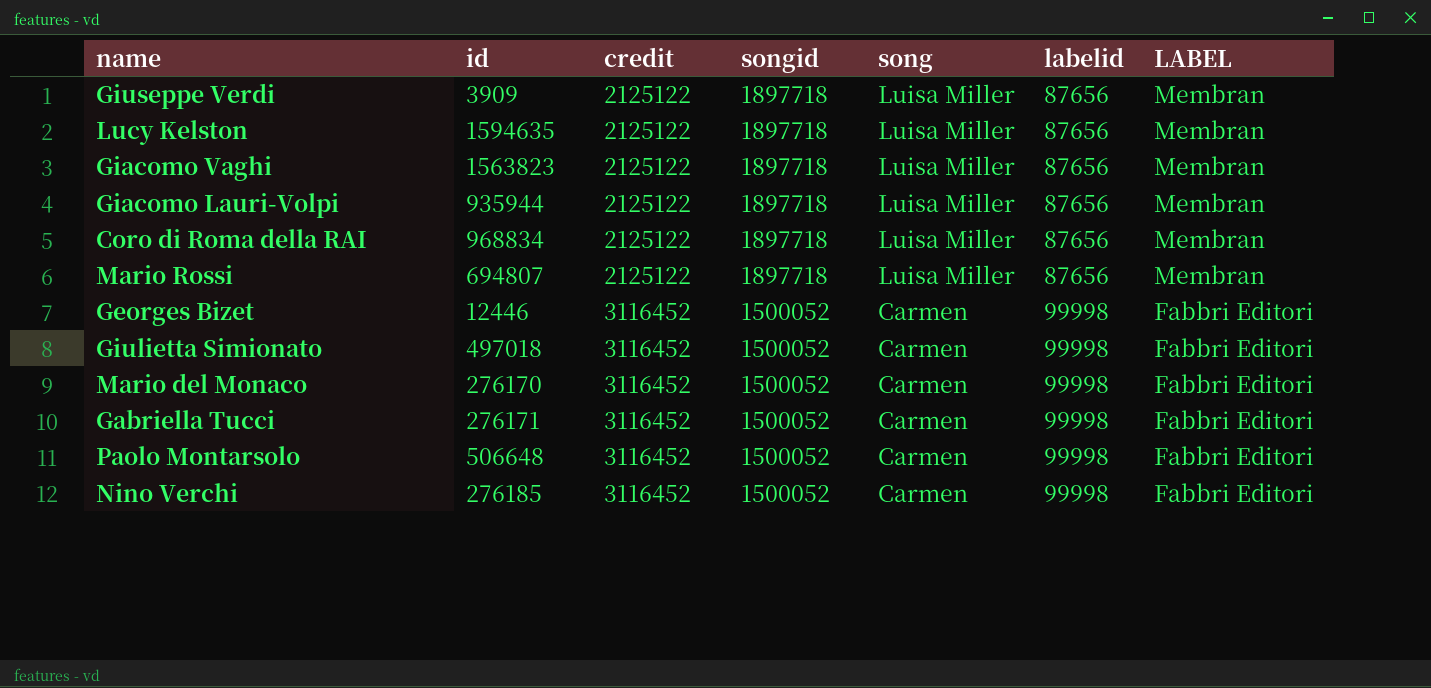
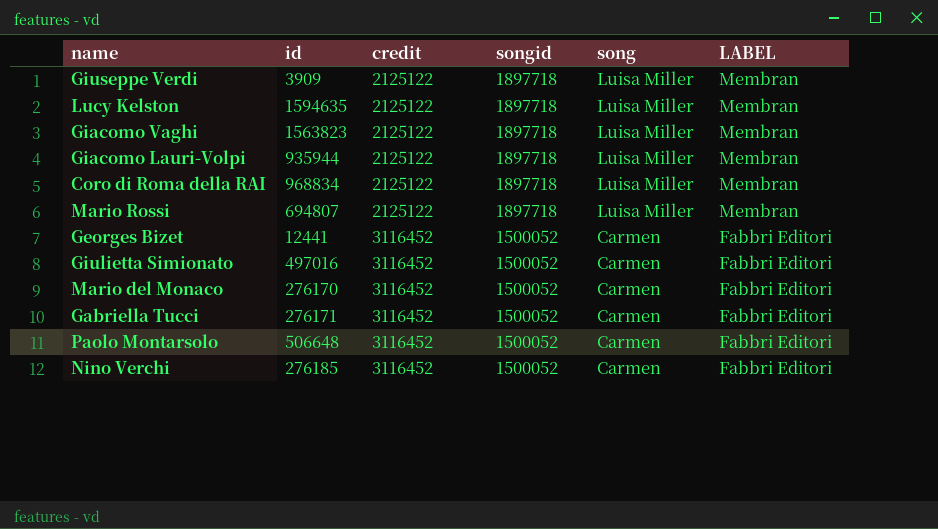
column labelid | position: 6 -> none
Georges Bizet | id: 12446 -> 12441
Giulietta Simionato | id: 497018 -> 497016

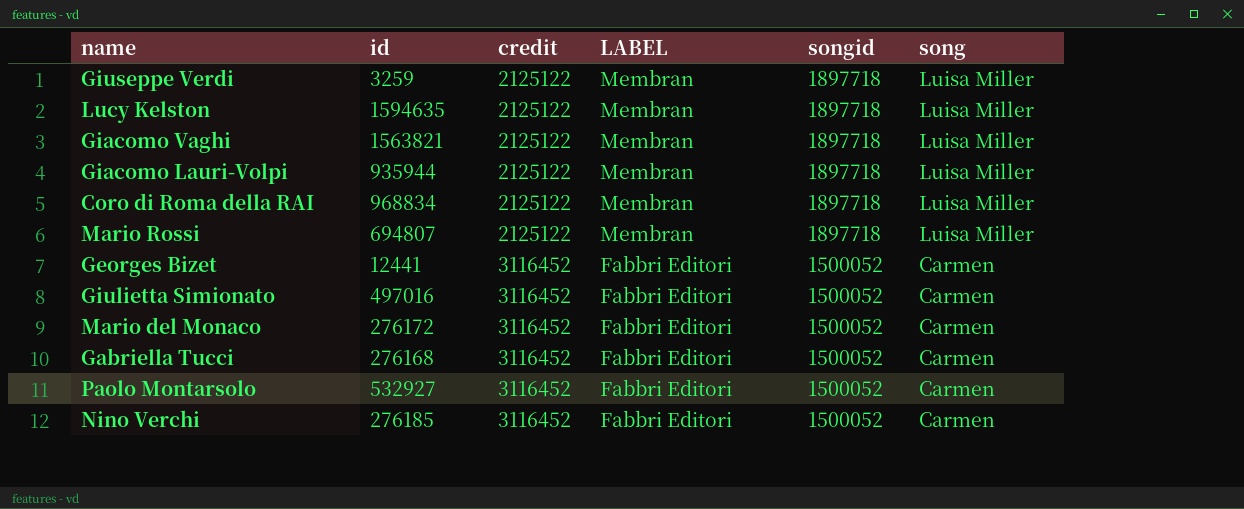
column LABEL | position: 6 -> 4
Giuseppe Verdi | id: 3909 -> 3259
Giacomo Vaghi | id: 1563823 -> 1563821
Mario del Monaco | id: 276170 -> 276172
Gabriella Tucci | id: 276171 -> 276168
Paolo Montarsolo | id: 506648 -> 532927

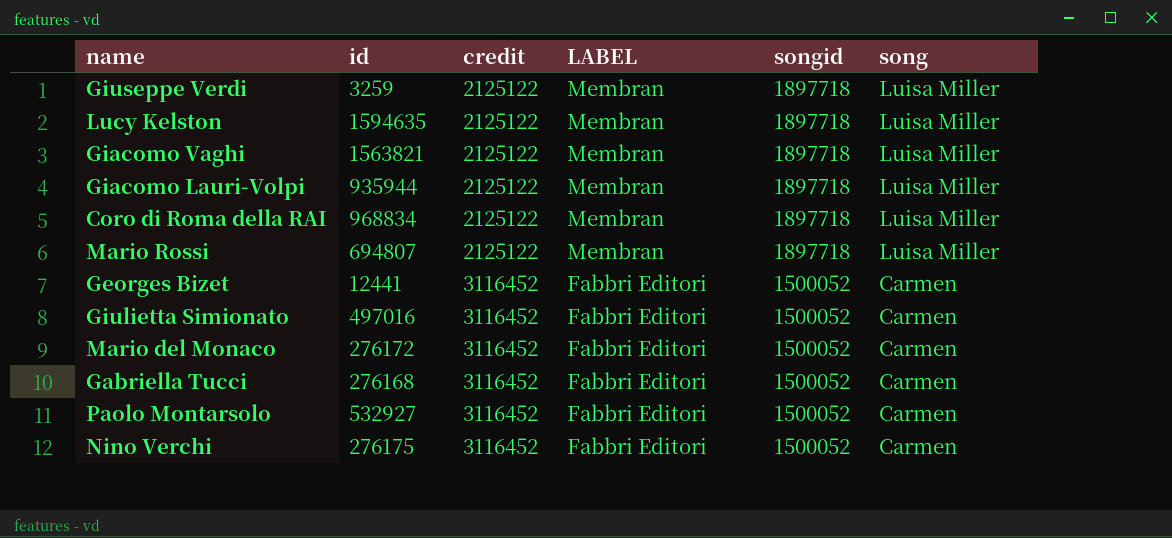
Nino Verchi | id: 276185 -> 276175

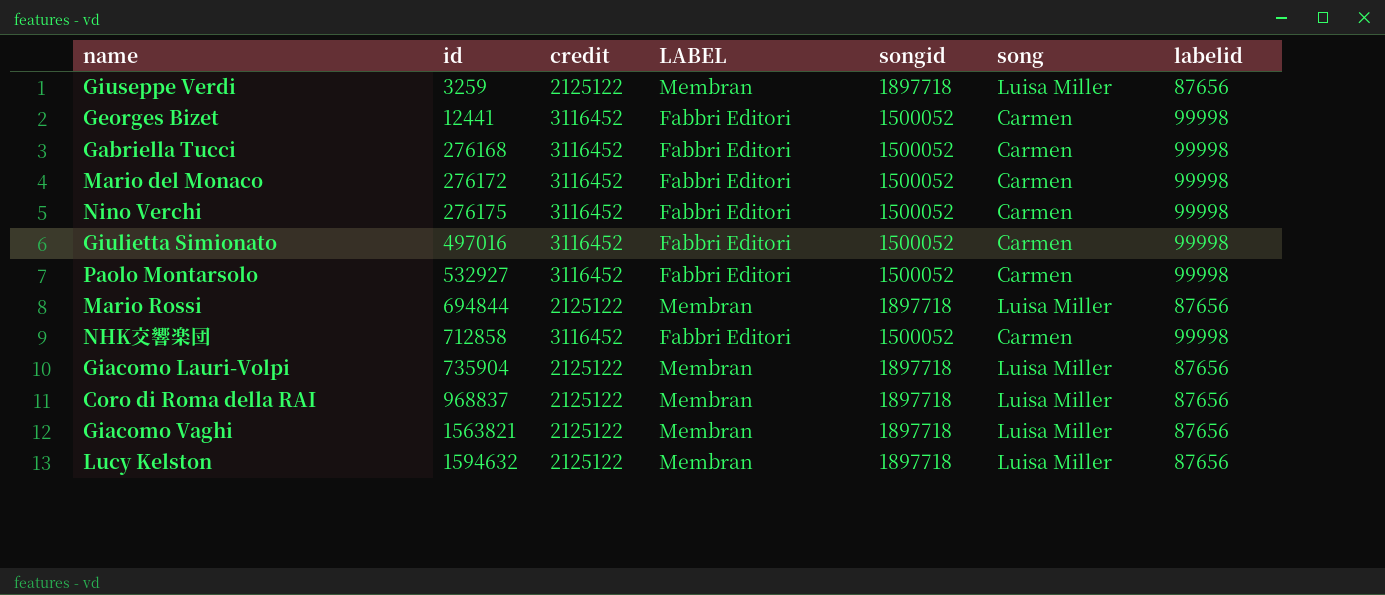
row order: credit ascending -> id ascending
column labelid | position: none -> 7
Mario Rossi | id: 694807 -> 694844
row NHK交響楽団: none -> 712858 | 3116452 | Fabbri Editori | 1500052 | Carmen | 99998
Giacomo Lauri-Volpi | id: 935944 -> 735904
Coro di Roma della RAI | id: 968834 -> 968837
Lucy Kelston | id: 1594635 -> 1594632

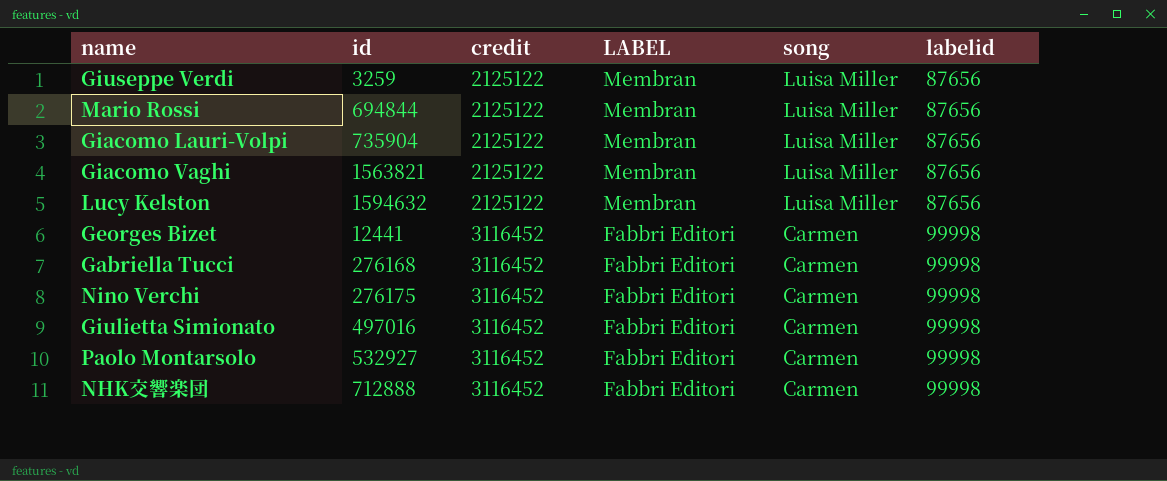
row order: id ascending -> credit ascending
column songid | position: 5 -> none
row Mario del Monaco: 276172 | 3116452 | Fabbri Editori | 1500052 | Carmen | 99998 -> none
row Coro di Roma della RAI: 968837 | 2125122 | Membran | 1897718 | Luisa Miller | 87656 -> none
NHK交響楽団 | id: 712858 -> 712888

